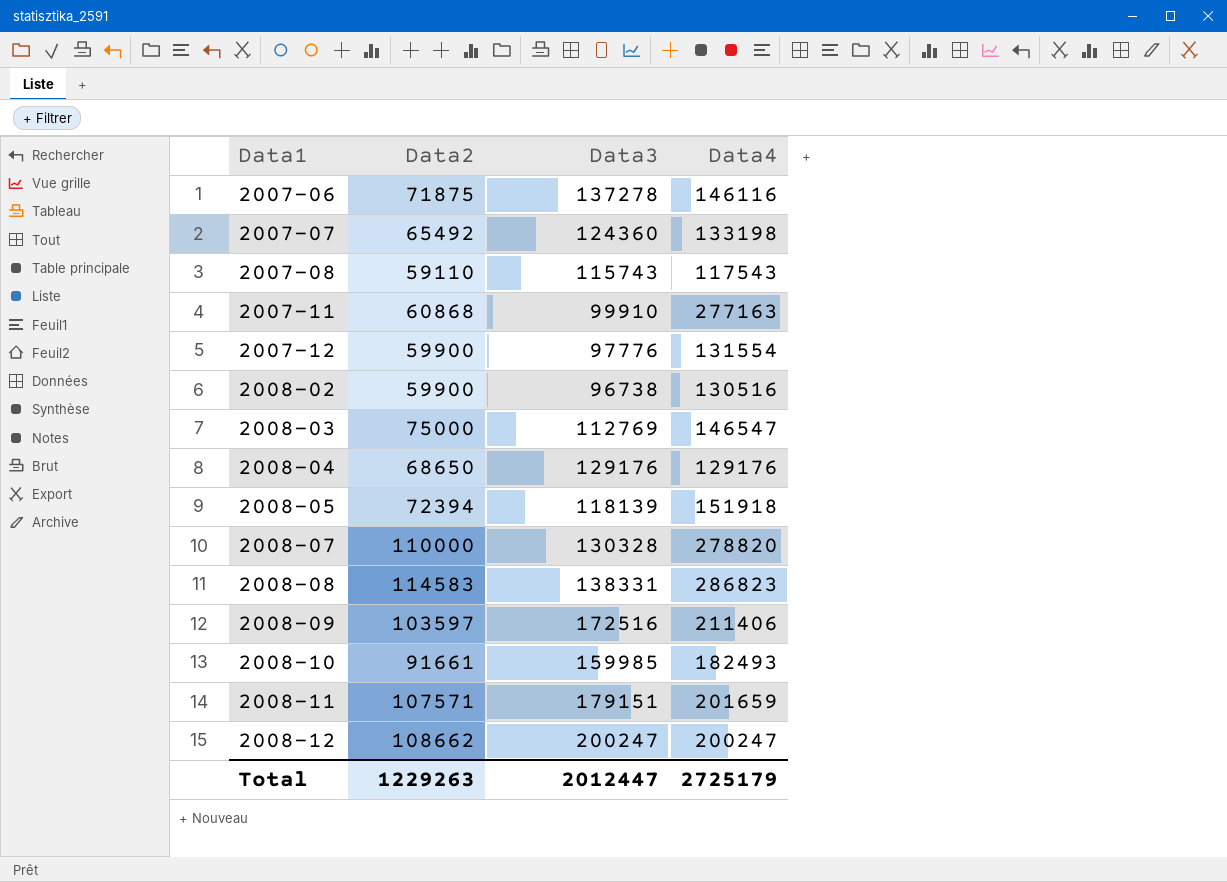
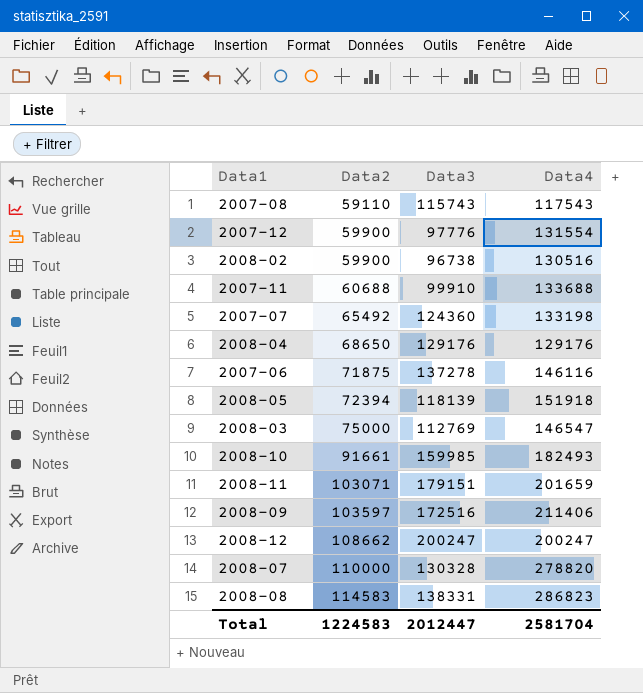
row order: Data1 ascending -> Data2 ascending
2007-11 | Data2: 60868 -> 60688
2007-11 | Data4: 277163 -> 133688
2008-11 | Data2: 107571 -> 103071
Total | Data2: 1229263 -> 1224583
Total | Data4: 2725179 -> 2581704

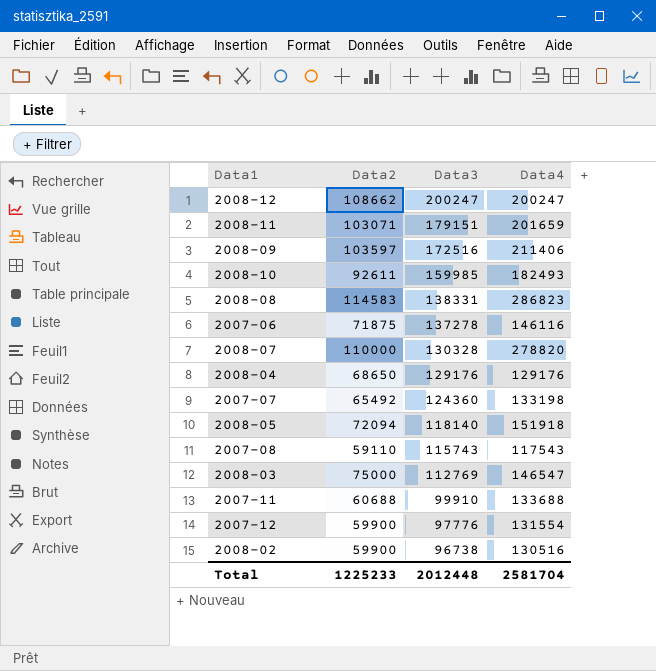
row order: Data2 ascending -> Data3 descending
2008-10 | Data2: 91661 -> 92611
2008-05 | Data2: 72394 -> 72094
2008-05 | Data3: 118139 -> 118140
Total | Data2: 1224583 -> 1225233
Total | Data3: 2012447 -> 2012448

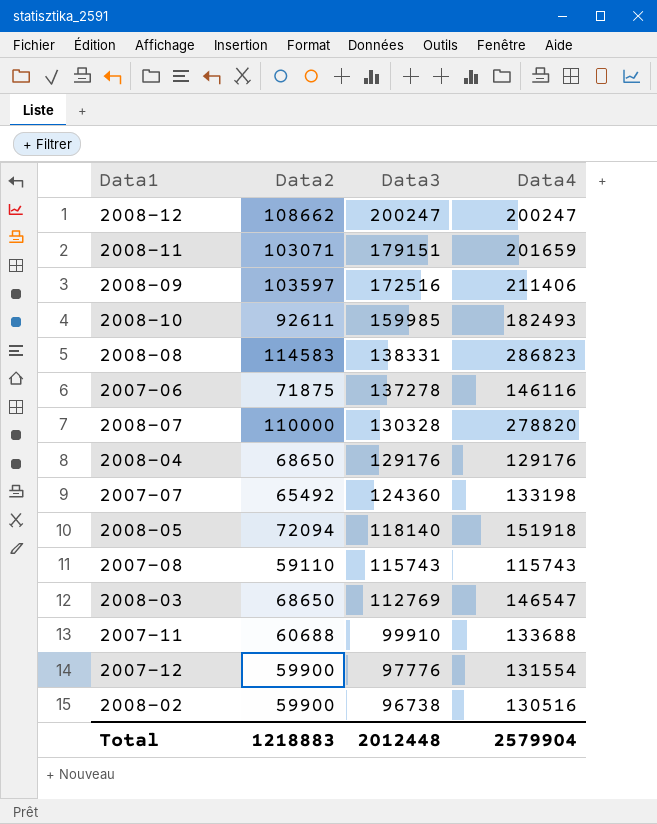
2007-08 | Data4: 117543 -> 115743
2008-03 | Data2: 75000 -> 68650
Total | Data2: 1225233 -> 1218883
Total | Data4: 2581704 -> 2579904

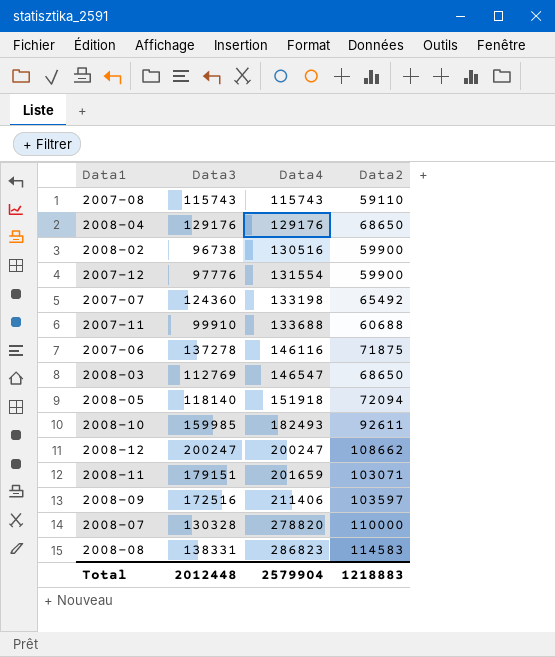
row order: Data3 descending -> Data4 ascending
column Data2 | position: 2 -> 4

